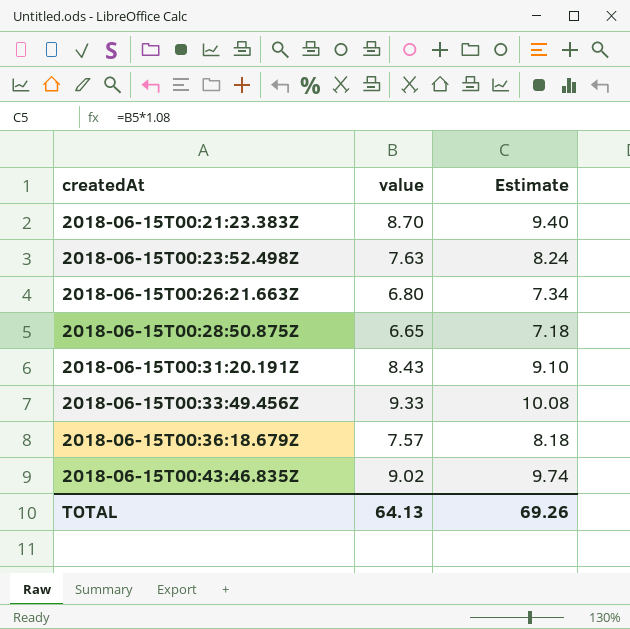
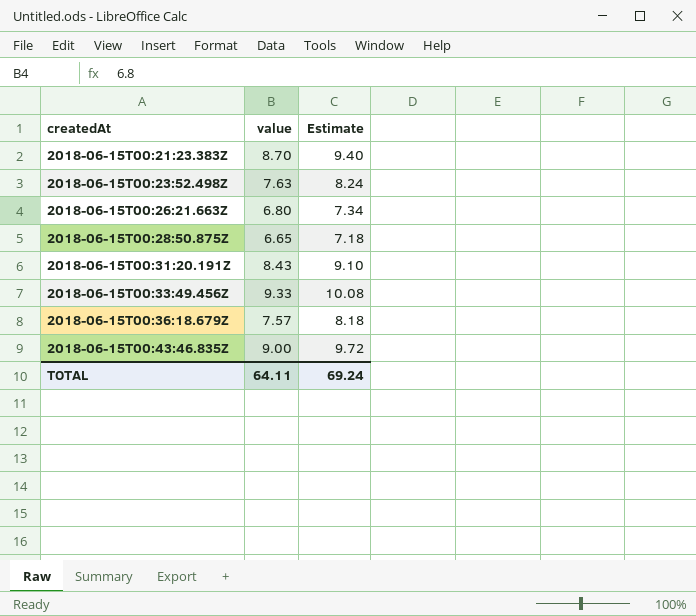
2018-06-15T00:43:46.835Z | value: 9.02 -> 9.00
2018-06-15T00:43:46.835Z | Estimate: 9.74 -> 9.72
TOTAL | value: 64.13 -> 64.11
TOTAL | Estimate: 69.26 -> 69.24

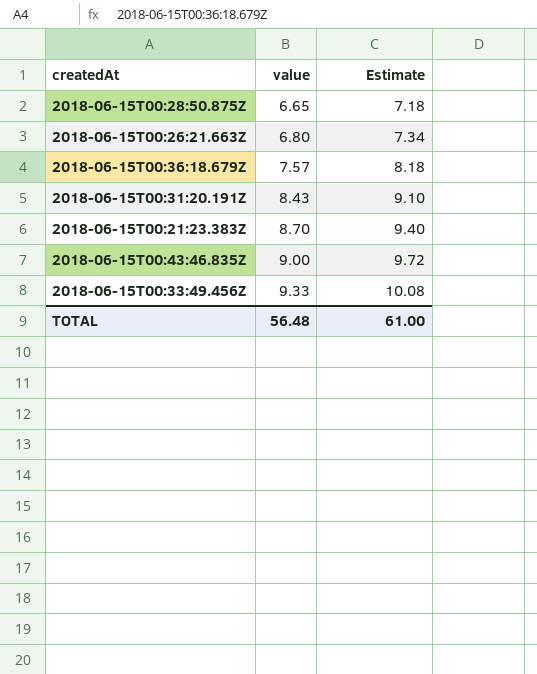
row order: createdAt ascending -> value ascending
row 2018-06-15T00:23:52.498Z: 7.63 | 8.24 -> none
TOTAL | value: 64.11 -> 56.48
TOTAL | Estimate: 69.24 -> 61.00

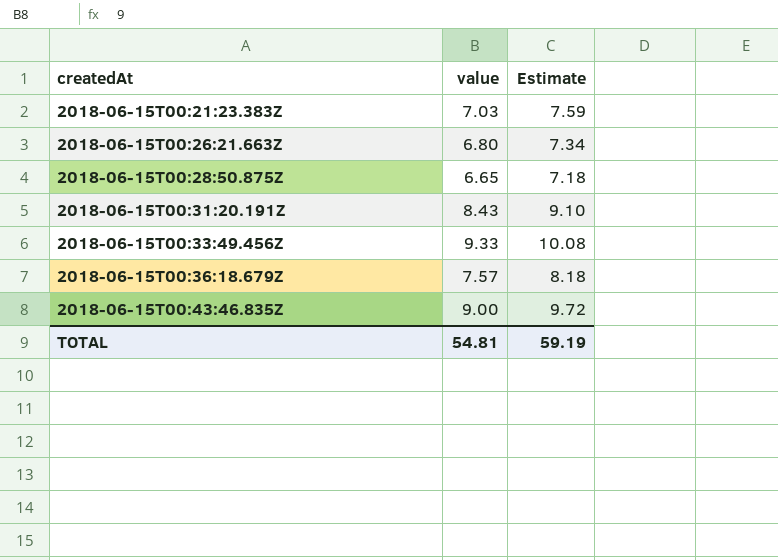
row order: value ascending -> createdAt ascending
2018-06-15T00:21:23.383Z | value: 8.70 -> 7.03
2018-06-15T00:21:23.383Z | Estimate: 9.40 -> 7.59
TOTAL | value: 56.48 -> 54.81
TOTAL | Estimate: 61.00 -> 59.19

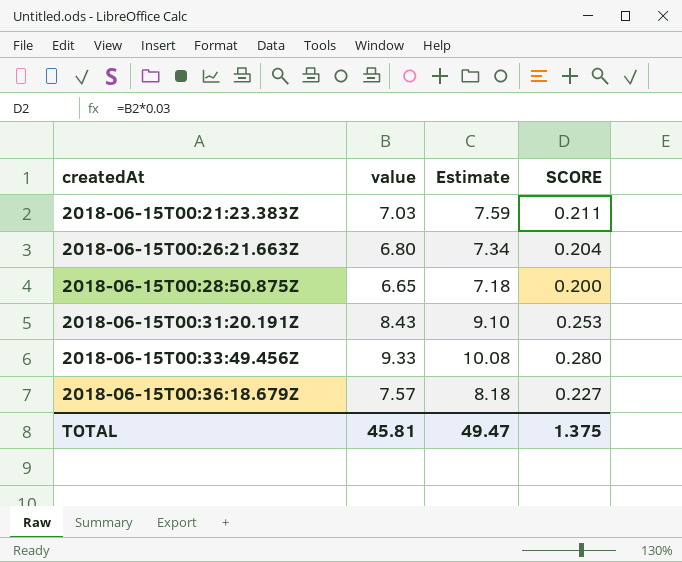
column SCORE | formula: none -> [value] * 0.03
row 2018-06-15T00:43:46.835Z: 9.00 | 9.72 -> none
TOTAL | value: 54.81 -> 45.81
TOTAL | Estimate: 59.19 -> 49.47

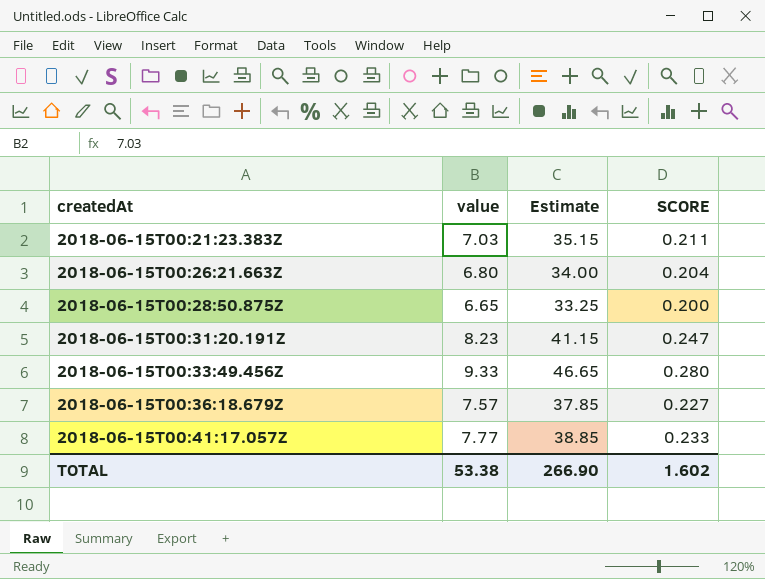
column Estimate | formula: [value] * 1.08 -> [value] * 5
2018-06-15T00:31:20.191Z | value: 8.43 -> 8.23
2018-06-15T00:31:20.191Z | SCORE: 0.253 -> 0.247
row 2018-06-15T00:41:17.057Z: none -> 7.77 | 38.85 | 0.233
TOTAL | value: 45.81 -> 53.38
TOTAL | Estimate: 49.47 -> 266.90
TOTAL | SCORE: 1.375 -> 1.602

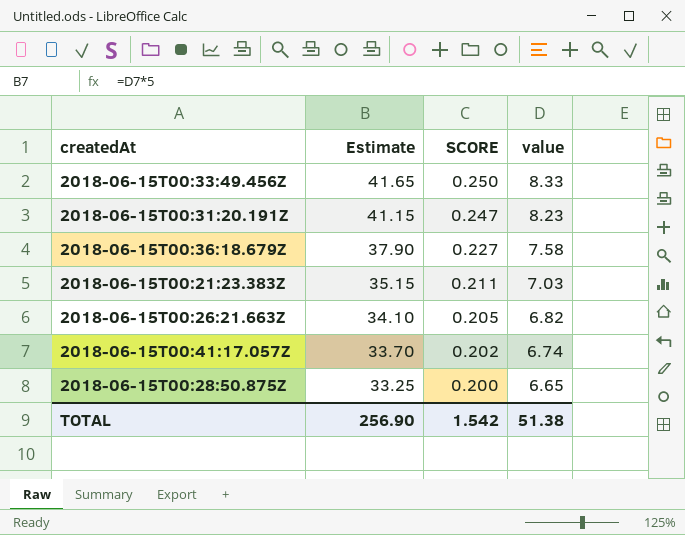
row order: createdAt ascending -> Estimate descending
column value | position: 2 -> 4
2018-06-15T00:33:49.456Z | Estimate: 46.65 -> 41.65
2018-06-15T00:33:49.456Z | SCORE: 0.280 -> 0.250
2018-06-15T00:33:49.456Z | value: 9.33 -> 8.33
2018-06-15T00:36:18.679Z | Estimate: 37.85 -> 37.90
2018-06-15T00:36:18.679Z | value: 7.57 -> 7.58
2018-06-15T00:26:21.663Z | Estimate: 34.00 -> 34.10
2018-06-15T00:26:21.663Z | SCORE: 0.204 -> 0.205
2018-06-15T00:26:21.663Z | value: 6.80 -> 6.82
2018-06-15T00:41:17.057Z | Estimate: 38.85 -> 33.70
2018-06-15T00:41:17.057Z | SCORE: 0.233 -> 0.202
2018-06-15T00:41:17.057Z | value: 7.77 -> 6.74
TOTAL | Estimate: 266.90 -> 256.90
TOTAL | SCORE: 1.602 -> 1.542
TOTAL | value: 53.38 -> 51.38

